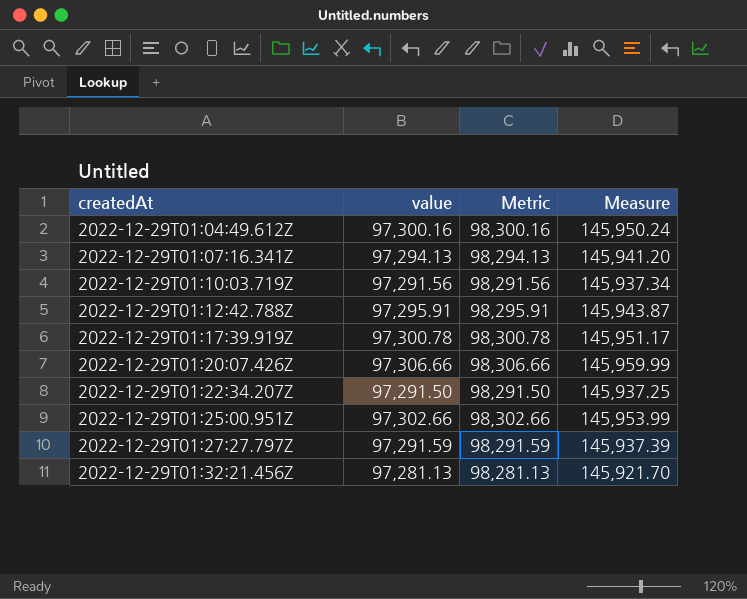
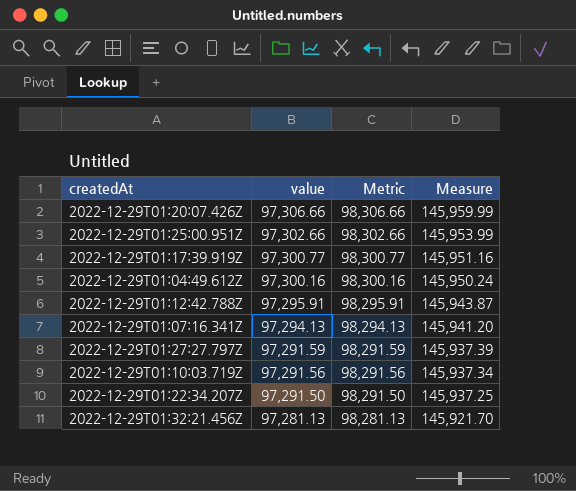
row order: createdAt ascending -> value descending
2022-12-29T01:17:39.919Z | value: 97,300.78 -> 97,300.77
2022-12-29T01:17:39.919Z | Metric: 98,300.78 -> 98,300.77
2022-12-29T01:17:39.919Z | Measure: 145,951.17 -> 145,951.16

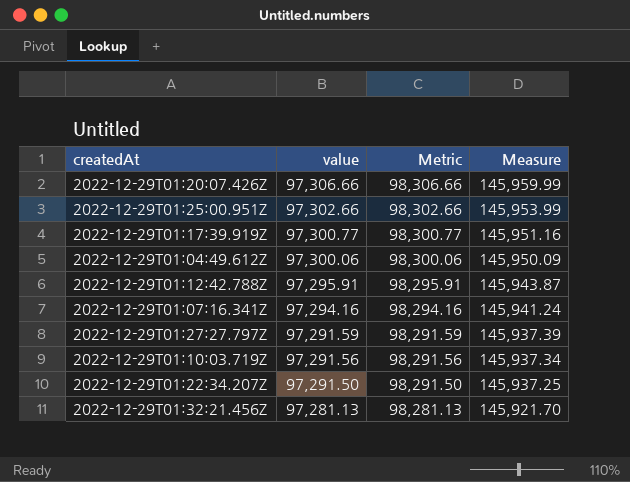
2022-12-29T01:04:49.612Z | value: 97,300.16 -> 97,300.06
2022-12-29T01:04:49.612Z | Metric: 98,300.16 -> 98,300.06
2022-12-29T01:04:49.612Z | Measure: 145,950.24 -> 145,950.09
2022-12-29T01:07:16.341Z | value: 97,294.13 -> 97,294.16
2022-12-29T01:07:16.341Z | Metric: 98,294.13 -> 98,294.16
2022-12-29T01:07:16.341Z | Measure: 145,941.20 -> 145,941.24

